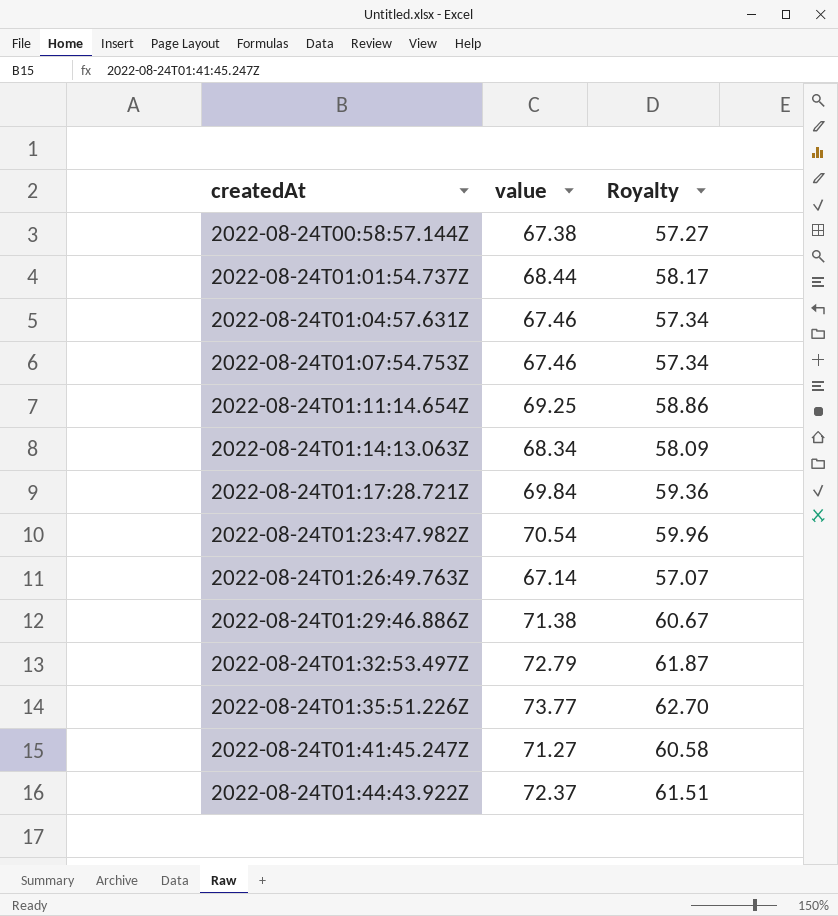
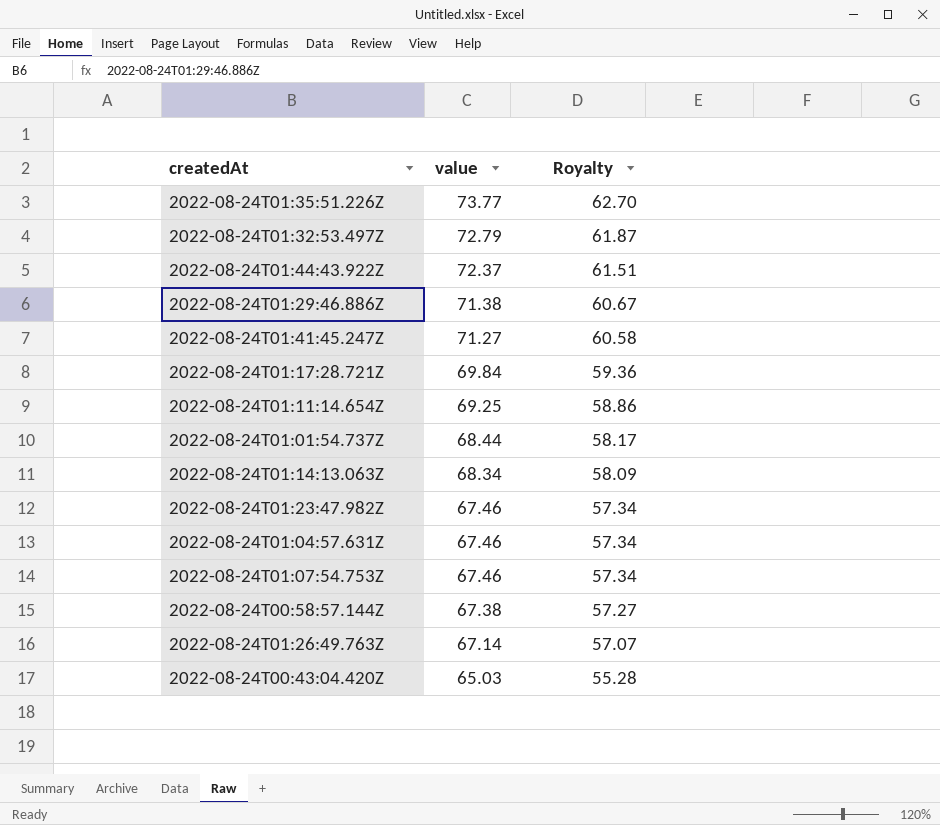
row order: createdAt ascending -> value descending
2022-08-24T01:23:47.982Z | value: 70.54 -> 67.46
2022-08-24T01:23:47.982Z | Royalty: 59.96 -> 57.34
row 2022-08-24T00:43:04.420Z: none -> 65.03 | 55.28

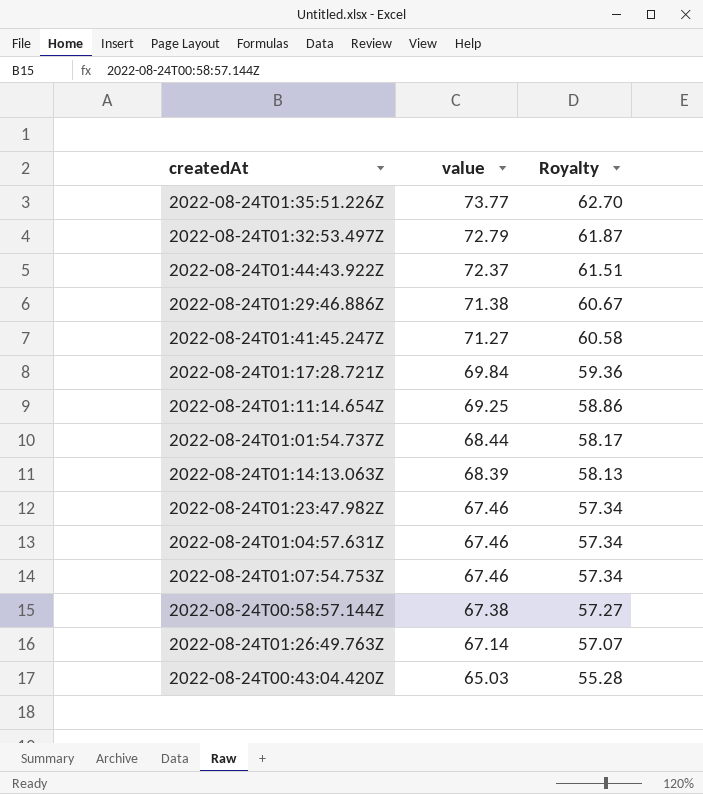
2022-08-24T01:14:13.063Z | value: 68.34 -> 68.39
2022-08-24T01:14:13.063Z | Royalty: 58.09 -> 58.13

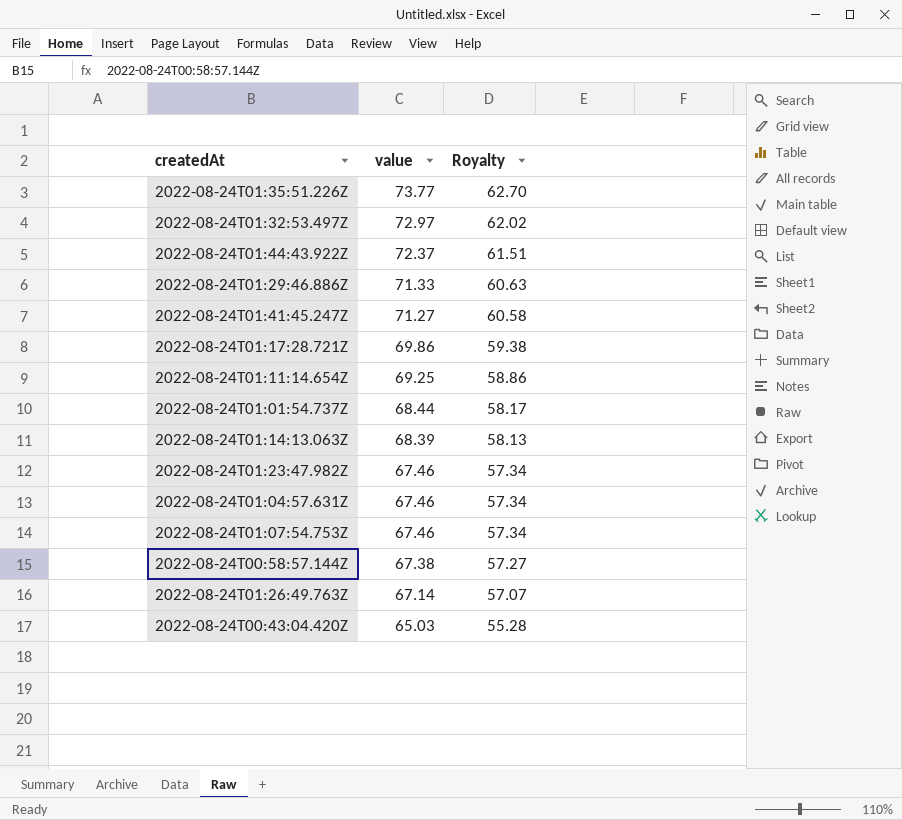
2022-08-24T01:32:53.497Z | value: 72.79 -> 72.97
2022-08-24T01:32:53.497Z | Royalty: 61.87 -> 62.02
2022-08-24T01:29:46.886Z | value: 71.38 -> 71.33
2022-08-24T01:29:46.886Z | Royalty: 60.67 -> 60.63
2022-08-24T01:17:28.721Z | value: 69.84 -> 69.86
2022-08-24T01:17:28.721Z | Royalty: 59.36 -> 59.38

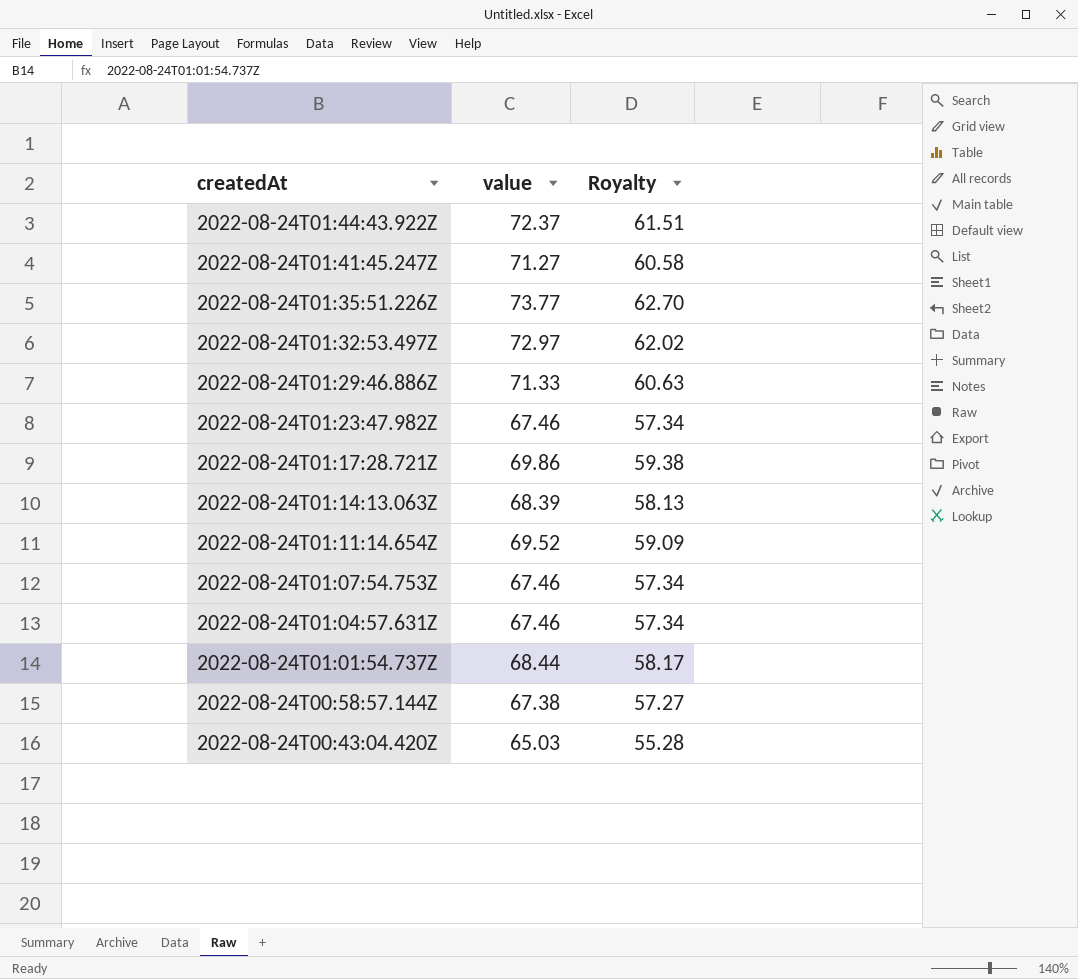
row order: value descending -> createdAt descending
row 2022-08-24T01:26:49.763Z: 67.14 | 57.07 -> none
2022-08-24T01:11:14.654Z | value: 69.25 -> 69.52
2022-08-24T01:11:14.654Z | Royalty: 58.86 -> 59.09

